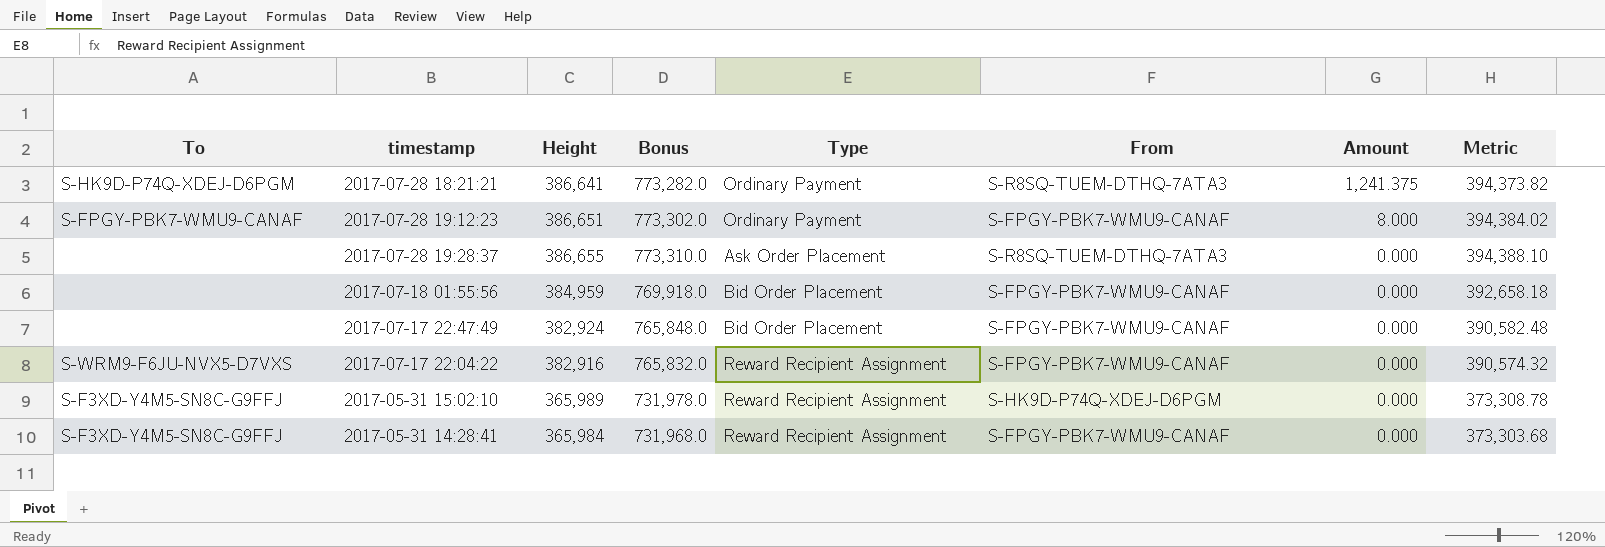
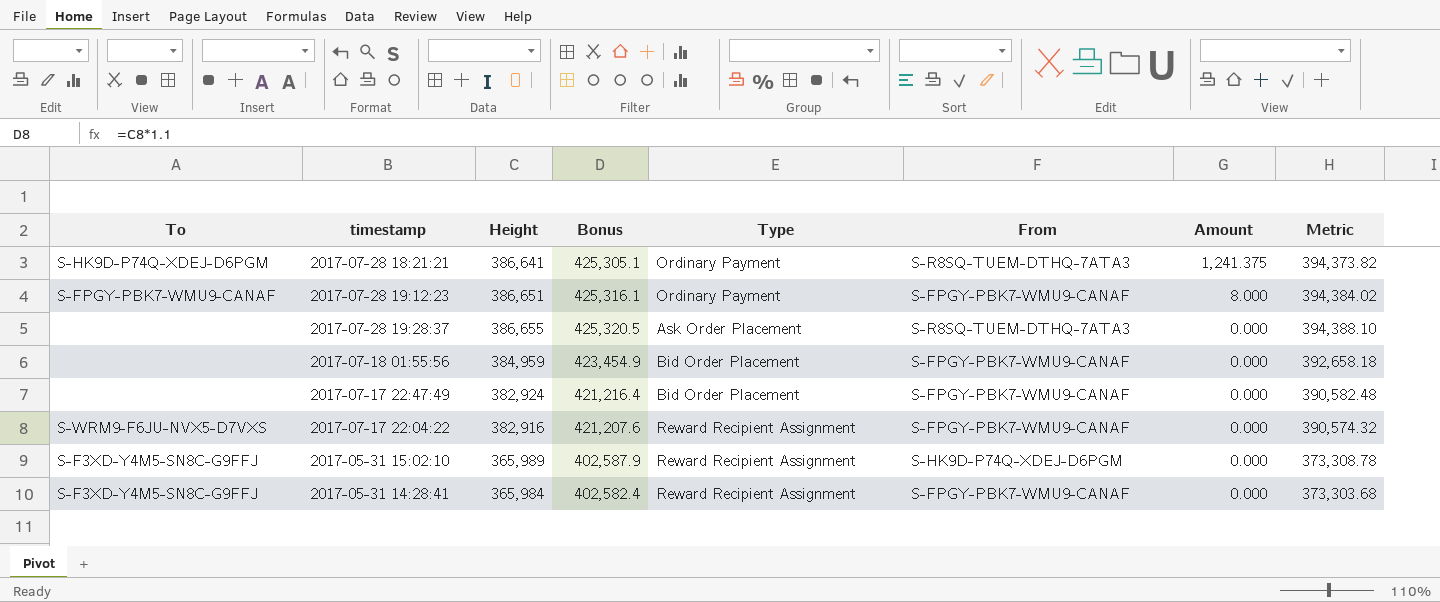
column Bonus | formula: [Height] * 2 -> [Height] * 1.1

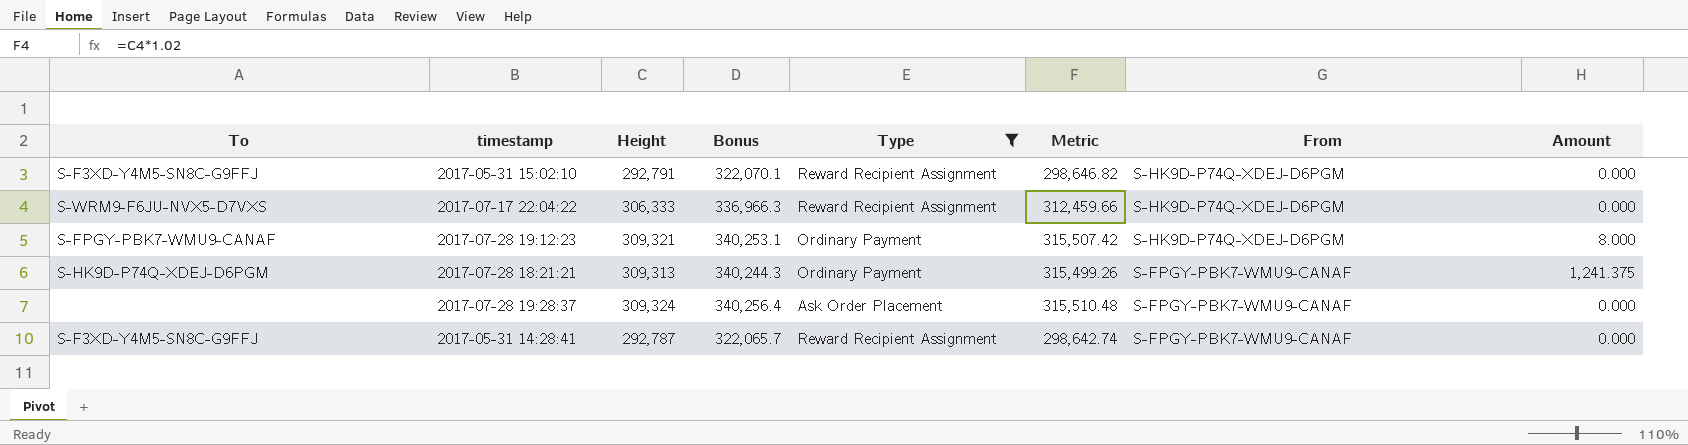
filter: none -> Type != Bid Order Placement
row order: Amount descending -> From descending
column Metric | position: 8 -> 6
2017-05-31 15:02:10 | Height: 365,989 -> 292,791
2017-05-31 15:02:10 | Bonus: 402,587.9 -> 322,070.1
2017-05-31 15:02:10 | Metric: 373,308.78 -> 298,646.82
2017-07-17 22:04:22 | Height: 382,916 -> 306,333
2017-07-17 22:04:22 | Bonus: 421,207.6 -> 336,966.3
2017-07-17 22:04:22 | Metric: 390,574.32 -> 312,459.66
2017-07-17 22:04:22 | From: S-FPGY-PBK7-WMU9-CANAF -> S-HK9D-P74Q-XDEJ-D6PGM
2017-07-28 19:12:23 | Height: 386,651 -> 309,321
2017-07-28 19:12:23 | Bonus: 425,316.1 -> 340,253.1
2017-07-28 19:12:23 | Metric: 394,384.02 -> 315,507.42
2017-07-28 19:12:23 | From: S-FPGY-PBK7-WMU9-CANAF -> S-HK9D-P74Q-XDEJ-D6PGM
2017-07-28 18:21:21 | Height: 386,641 -> 309,313
2017-07-28 18:21:21 | Bonus: 425,305.1 -> 340,244.3
2017-07-28 18:21:21 | Metric: 394,373.82 -> 315,499.26
2017-07-28 18:21:21 | From: S-R8SQ-TUEM-DTHQ-7ATA3 -> S-FPGY-PBK7-WMU9-CANAF
2017-07-28 19:28:37 | Height: 386,655 -> 309,324
2017-07-28 19:28:37 | Bonus: 425,320.5 -> 340,256.4
2017-07-28 19:28:37 | Metric: 394,388.10 -> 315,510.48
2017-07-28 19:28:37 | From: S-R8SQ-TUEM-DTHQ-7ATA3 -> S-FPGY-PBK7-WMU9-CANAF
2017-05-31 14:28:41 | Height: 365,984 -> 292,787
2017-05-31 14:28:41 | Bonus: 402,582.4 -> 322,065.7
2017-05-31 14:28:41 | Metric: 373,303.68 -> 298,642.74

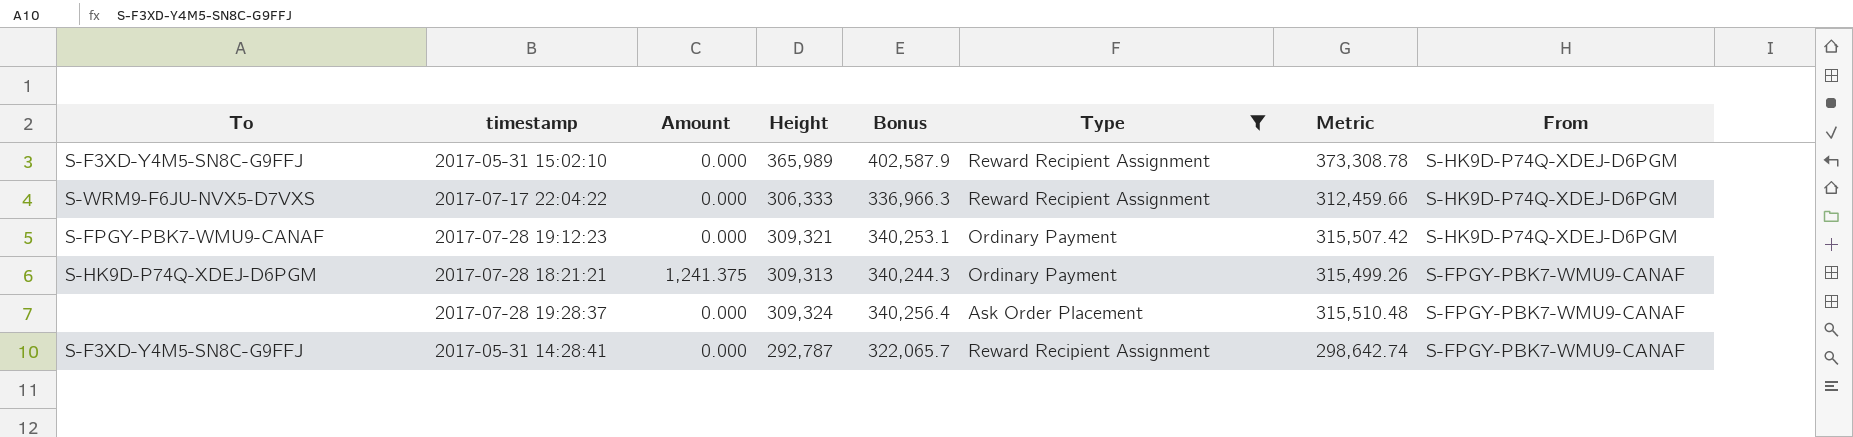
column Amount | position: 8 -> 3
2017-05-31 15:02:10 | Height: 292,791 -> 365,989
2017-05-31 15:02:10 | Bonus: 322,070.1 -> 402,587.9
2017-05-31 15:02:10 | Metric: 298,646.82 -> 373,308.78
2017-07-28 19:12:23 | Amount: 8.000 -> 0.000

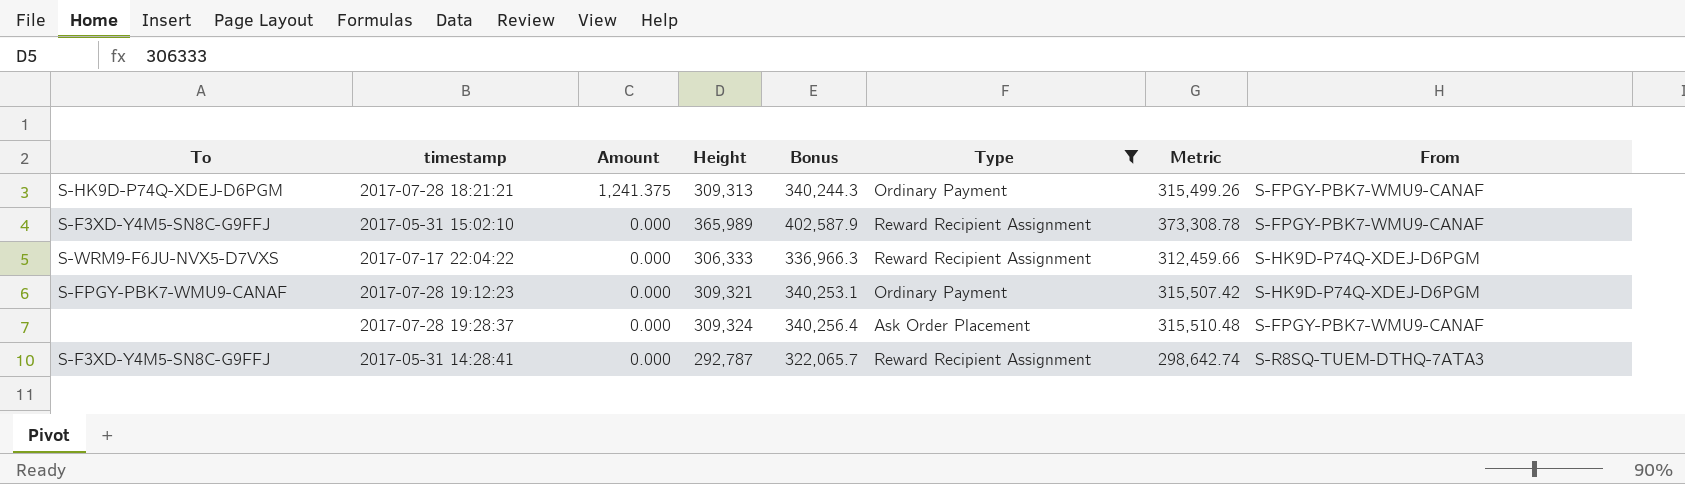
row order: From descending -> Amount descending
2017-05-31 15:02:10 | From: S-HK9D-P74Q-XDEJ-D6PGM -> S-FPGY-PBK7-WMU9-CANAF
2017-05-31 14:28:41 | From: S-FPGY-PBK7-WMU9-CANAF -> S-R8SQ-TUEM-DTHQ-7ATA3

